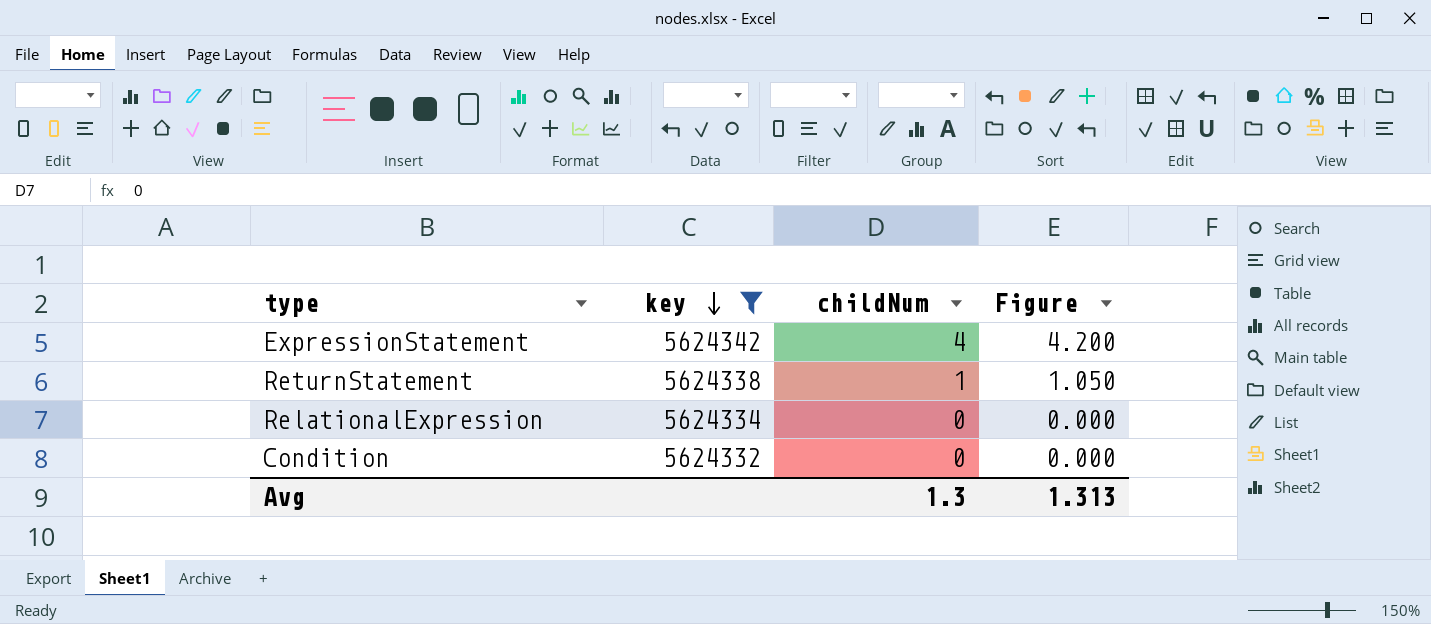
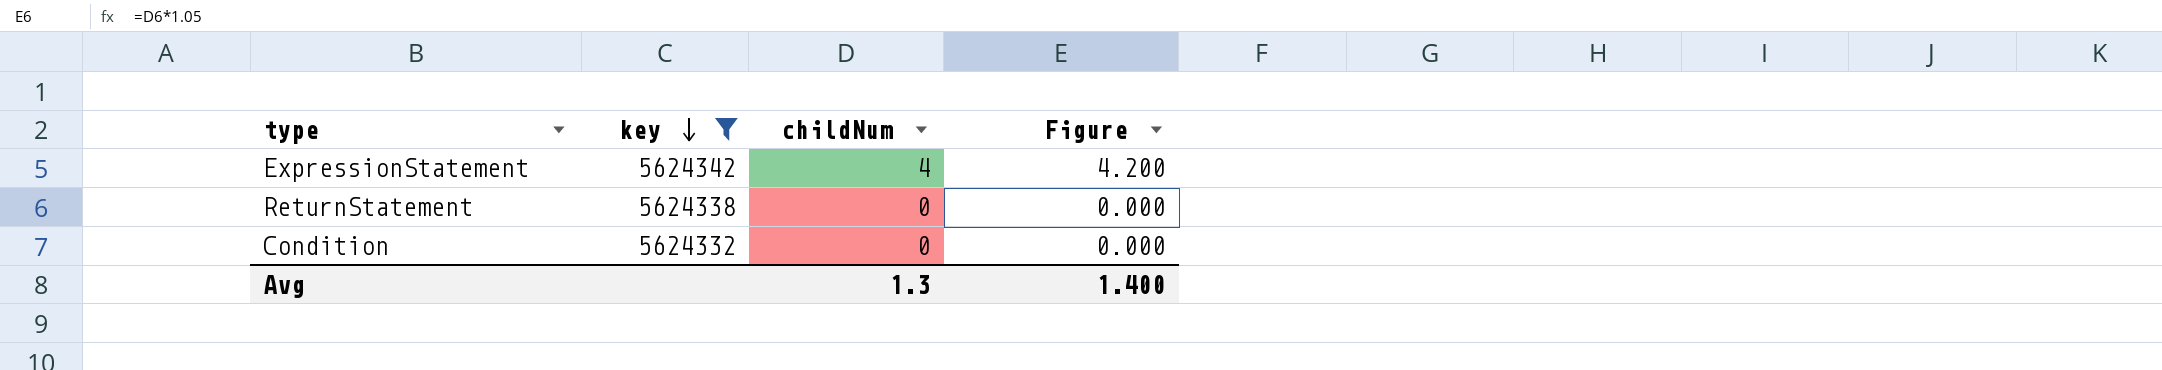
row RelationalExpression: 5624334 | 0 | 0.000 -> none
ReturnStatement | childNum: 1 -> 0
ReturnStatement | Figure: 1.050 -> 0.000
Avg | Figure: 1.313 -> 1.400

